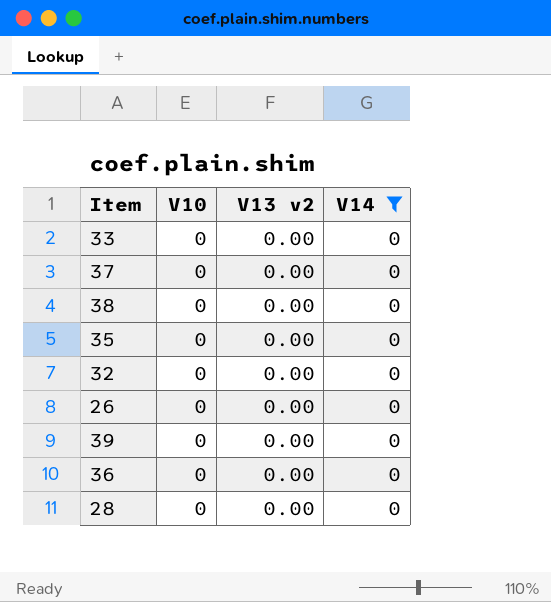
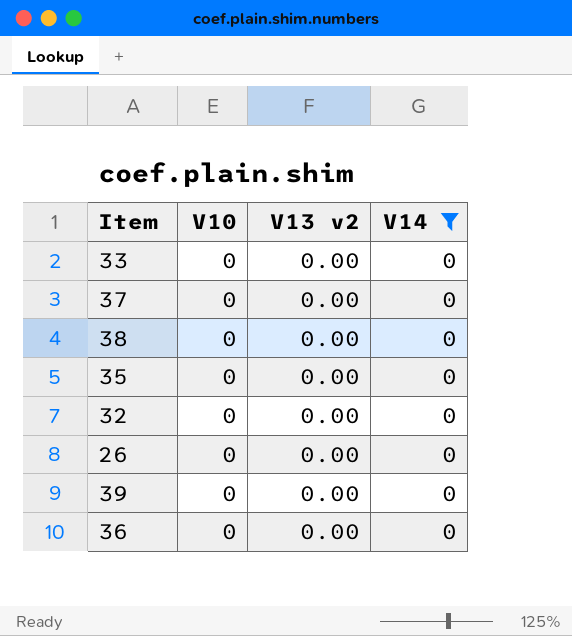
row 28: 0 | 0.00 | 0 -> none

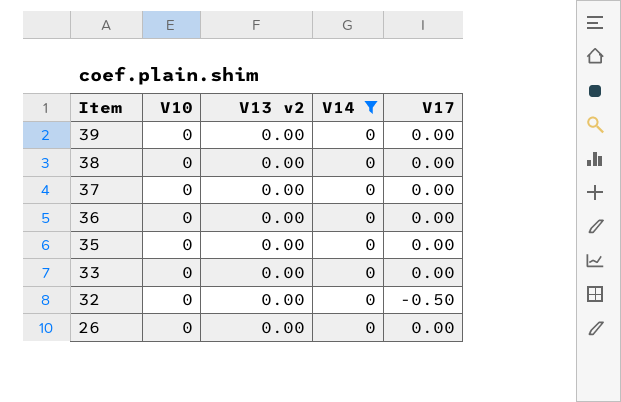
row order: none -> Item descending
column V17 | position: none -> 5

